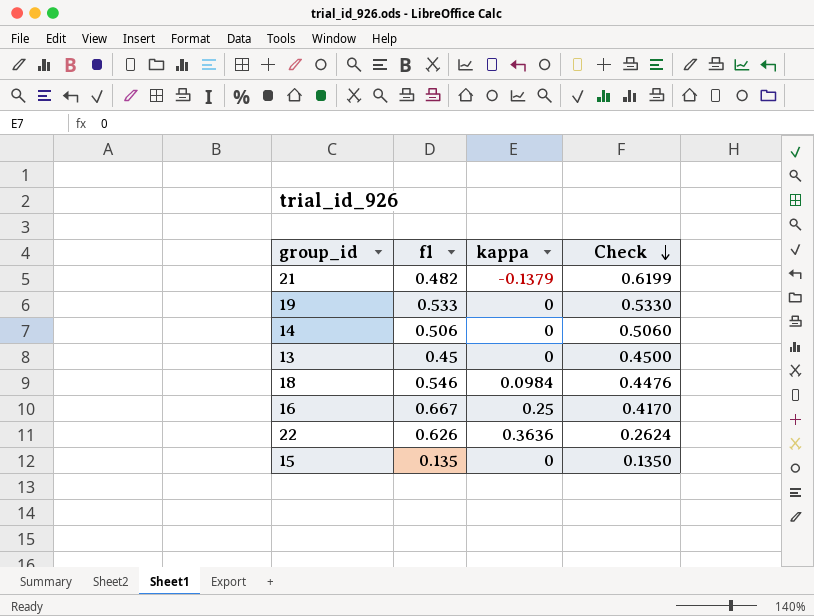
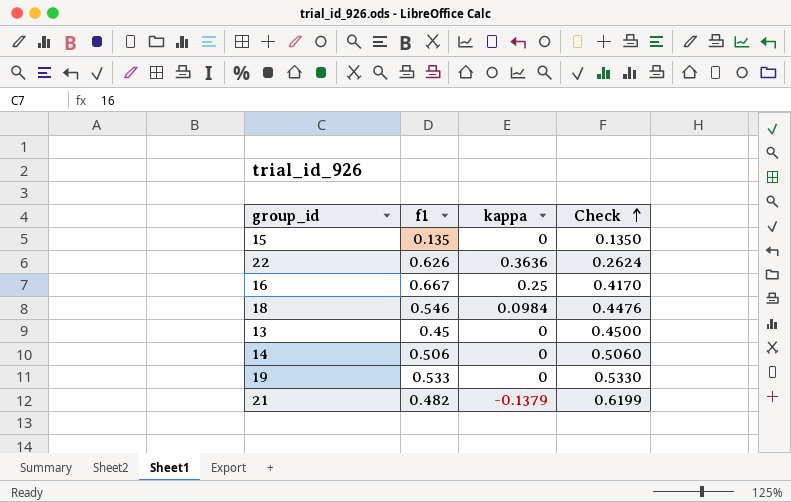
row order: Check descending -> Check ascending

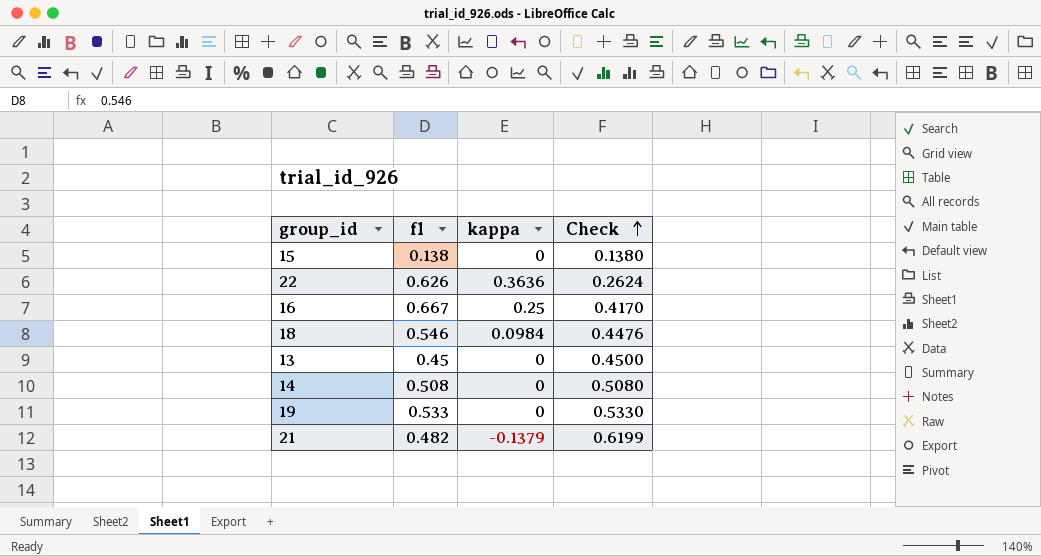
15 | f1: 0.135 -> 0.138
15 | Check: 0.1350 -> 0.1380
14 | f1: 0.506 -> 0.508
14 | Check: 0.5060 -> 0.5080

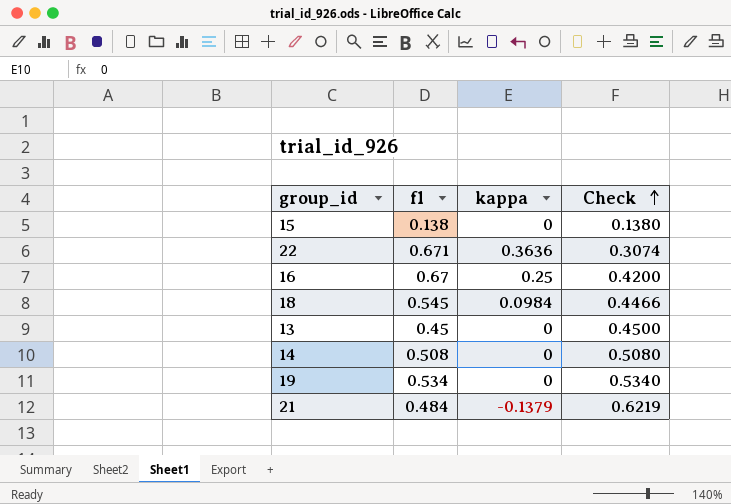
22 | f1: 0.626 -> 0.671
22 | Check: 0.2624 -> 0.3074
16 | f1: 0.667 -> 0.67
16 | Check: 0.4170 -> 0.4200
18 | f1: 0.546 -> 0.545
18 | Check: 0.4476 -> 0.4466
19 | f1: 0.533 -> 0.534
19 | Check: 0.5330 -> 0.5340
21 | f1: 0.482 -> 0.484
21 | Check: 0.6199 -> 0.6219

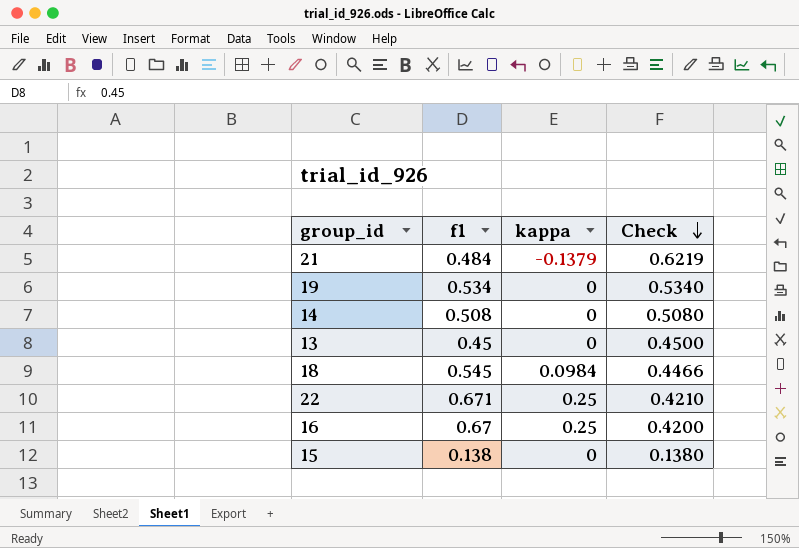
row order: Check ascending -> Check descending
22 | kappa: 0.3636 -> 0.25
22 | Check: 0.3074 -> 0.4210

